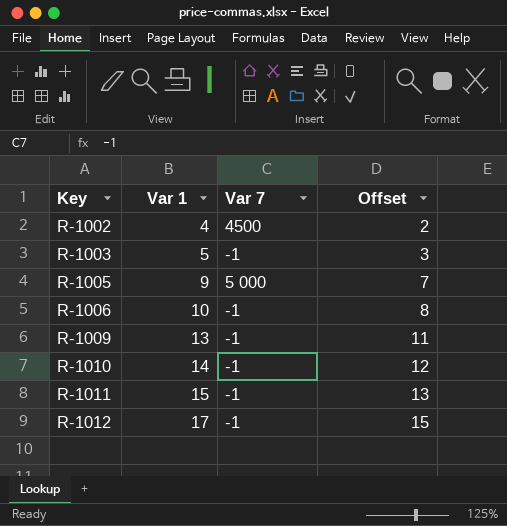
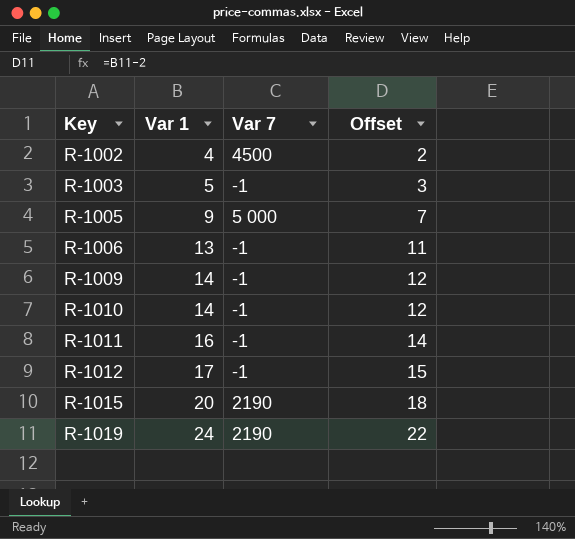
R-1006 | Var 1: 10 -> 13
R-1006 | Offset: 8 -> 11
R-1009 | Var 1: 13 -> 14
R-1009 | Offset: 11 -> 12
R-1011 | Var 1: 15 -> 16
R-1011 | Offset: 13 -> 14
row R-1015: none -> 20 | 2190 | 18
row R-1019: none -> 24 | 2190 | 22

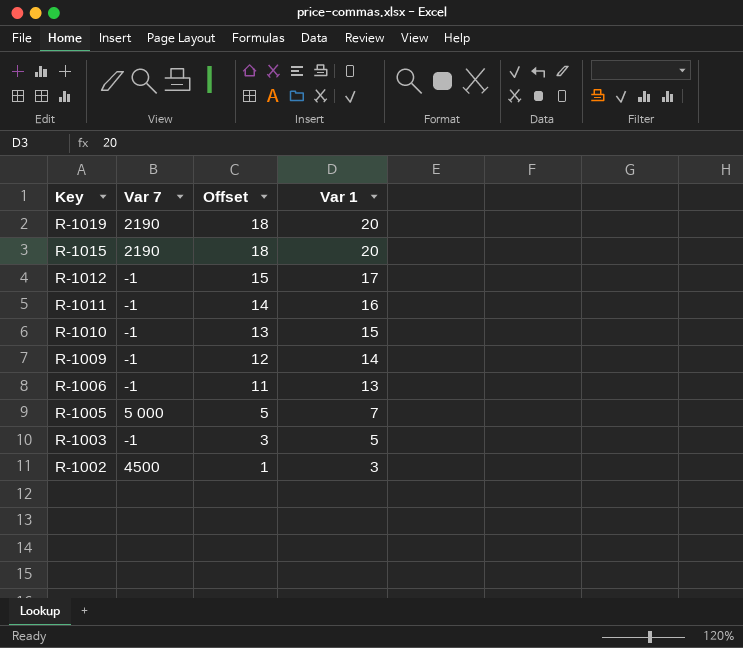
row order: Key ascending -> Key descending
column Var 1 | position: 2 -> 4
R-1019 | Offset: 22 -> 18
R-1019 | Var 1: 24 -> 20
R-1010 | Offset: 12 -> 13
R-1010 | Var 1: 14 -> 15
R-1005 | Offset: 7 -> 5
R-1005 | Var 1: 9 -> 7
R-1002 | Offset: 2 -> 1
R-1002 | Var 1: 4 -> 3

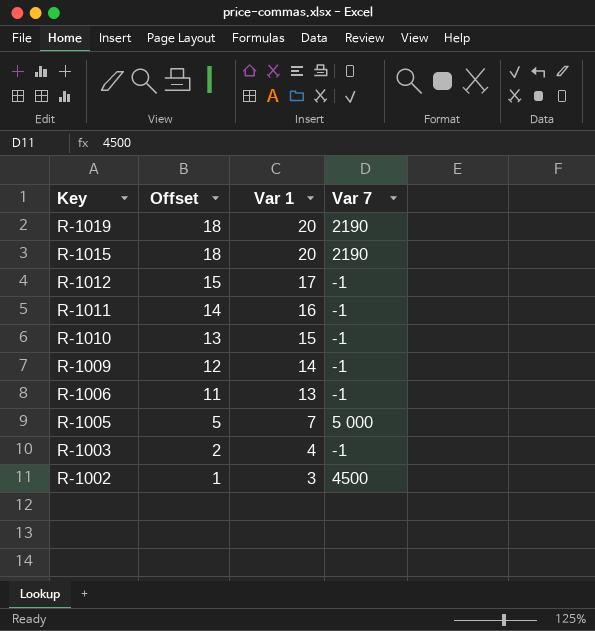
column Var 7 | position: 2 -> 4
R-1003 | Offset: 3 -> 2
R-1003 | Var 1: 5 -> 4

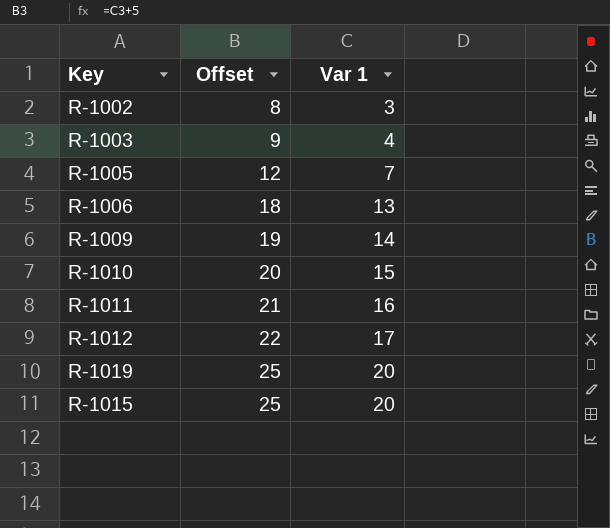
row order: Key descending -> Offset ascending
column Var 7 | position: 4 -> none
column Offset | formula: [Var 1] - 2 -> [Var 1] + 5

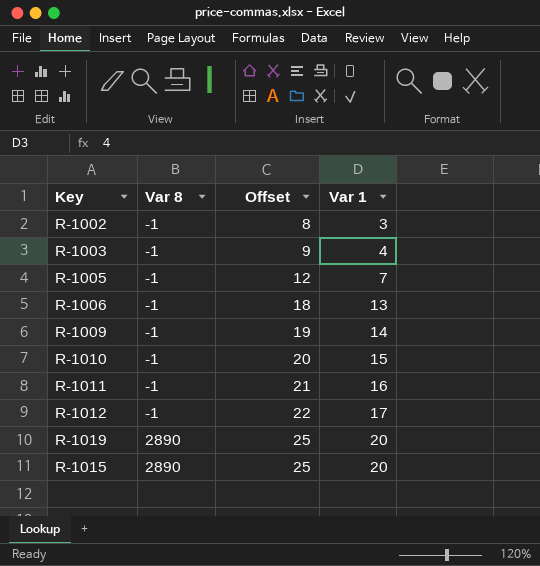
column Var 8 | position: none -> 2

